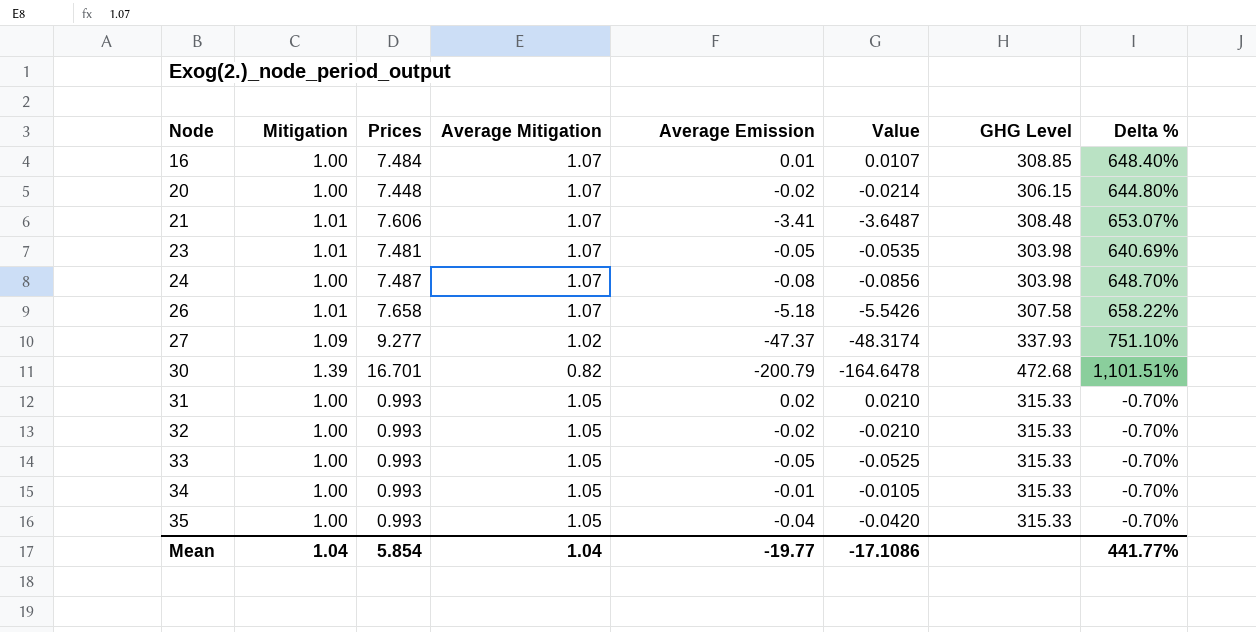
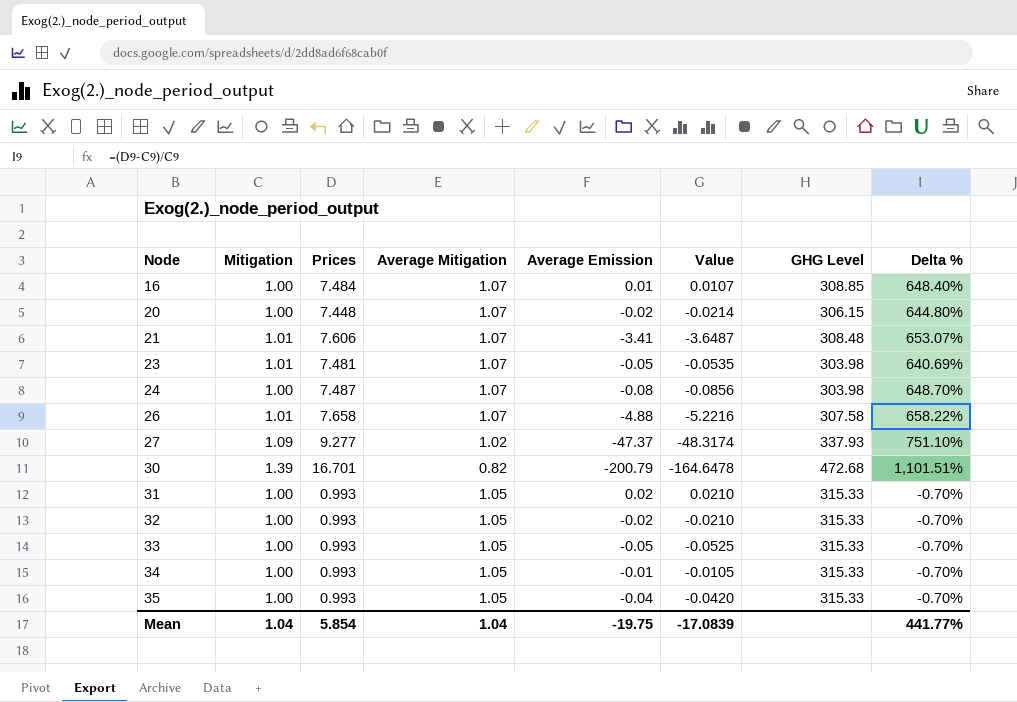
26 | Average Emission: -5.18 -> -4.88
26 | Value: -5.5426 -> -5.2216
Mean | Average Emission: -19.77 -> -19.75
Mean | Value: -17.1086 -> -17.0839

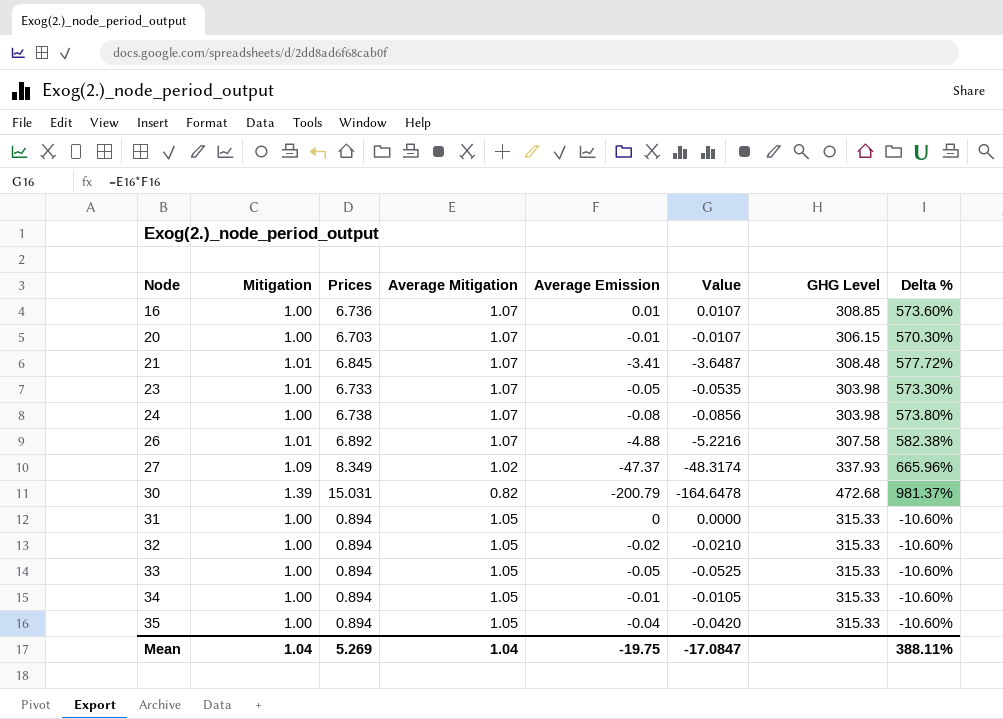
16 | Prices: 7.484 -> 6.736
16 | Delta %: 648.40% -> 573.60%
20 | Prices: 7.448 -> 6.703
20 | Average Emission: -0.02 -> -0.01
20 | Value: -0.0214 -> -0.0107
20 | Delta %: 644.80% -> 570.30%
21 | Prices: 7.606 -> 6.845
21 | Delta %: 653.07% -> 577.72%
23 | Mitigation: 1.01 -> 1.00
23 | Prices: 7.481 -> 6.733
23 | Delta %: 640.69% -> 573.30%
24 | Prices: 7.487 -> 6.738
24 | Delta %: 648.70% -> 573.80%
26 | Prices: 7.658 -> 6.892
26 | Delta %: 658.22% -> 582.38%
27 | Prices: 9.277 -> 8.349
27 | Delta %: 751.10% -> 665.96%
30 | Prices: 16.701 -> 15.031
30 | Delta %: 1,101.51% -> 981.37%
31 | Prices: 0.993 -> 0.894
31 | Average Emission: 0.02 -> 0
31 | Value: 0.0210 -> 0.0000
31 | Delta %: -0.70% -> -10.60%
32 | Prices: 0.993 -> 0.894
32 | Delta %: -0.70% -> -10.60%
33 | Prices: 0.993 -> 0.894
33 | Delta %: -0.70% -> -10.60%
34 | Prices: 0.993 -> 0.894
34 | Delta %: -0.70% -> -10.60%
35 | Prices: 0.993 -> 0.894
35 | Delta %: -0.70% -> -10.60%
Mean | Prices: 5.854 -> 5.269
Mean | Value: -17.0839 -> -17.0847
Mean | Delta %: 441.77% -> 388.11%

